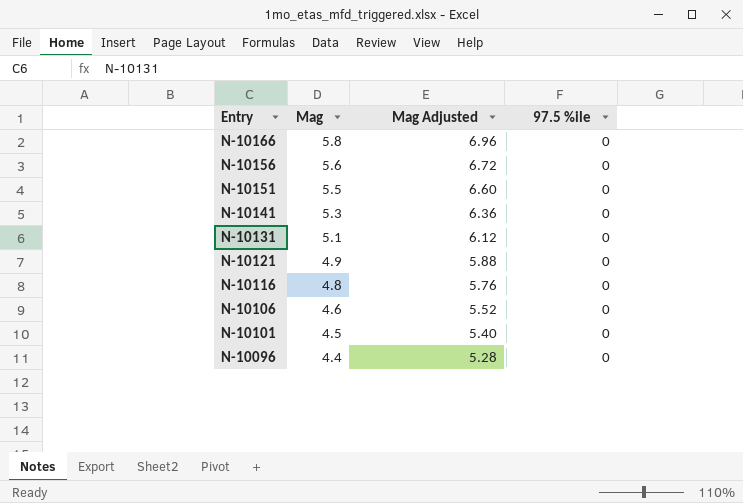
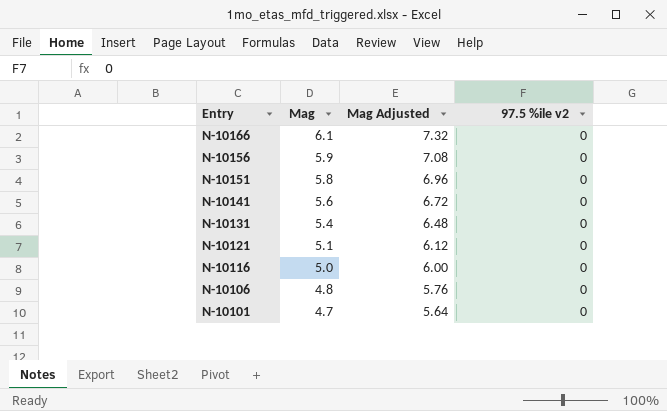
column name: 97.5 %ile -> 97.5 %ile v2
row N-10096: 4.4 | 5.28 | 0 -> none
N-10166 | Mag: 5.8 -> 6.1
N-10166 | Mag Adjusted: 6.96 -> 7.32
N-10156 | Mag: 5.6 -> 5.9
N-10156 | Mag Adjusted: 6.72 -> 7.08
N-10151 | Mag: 5.5 -> 5.8
N-10151 | Mag Adjusted: 6.60 -> 6.96
N-10141 | Mag: 5.3 -> 5.6
N-10141 | Mag Adjusted: 6.36 -> 6.72
N-10131 | Mag: 5.1 -> 5.4
N-10131 | Mag Adjusted: 6.12 -> 6.48
N-10121 | Mag: 4.9 -> 5.1
N-10121 | Mag Adjusted: 5.88 -> 6.12
N-10116 | Mag: 4.8 -> 5.0
N-10116 | Mag Adjusted: 5.76 -> 6.00
N-10106 | Mag: 4.6 -> 4.8
N-10106 | Mag Adjusted: 5.52 -> 5.76
N-10101 | Mag: 4.5 -> 4.7
N-10101 | Mag Adjusted: 5.40 -> 5.64

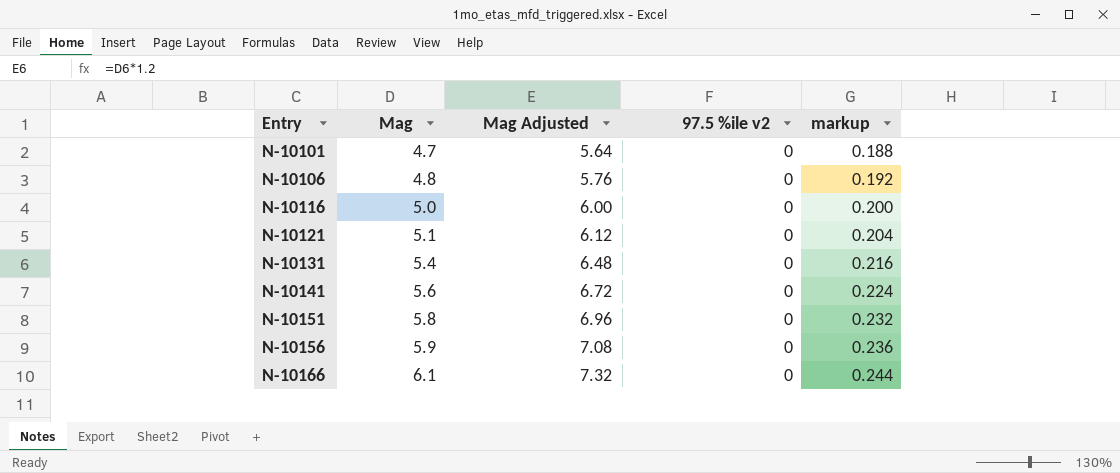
row order: Entry descending -> Entry ascending
column markup | formula: none -> [Mag] * 0.04

